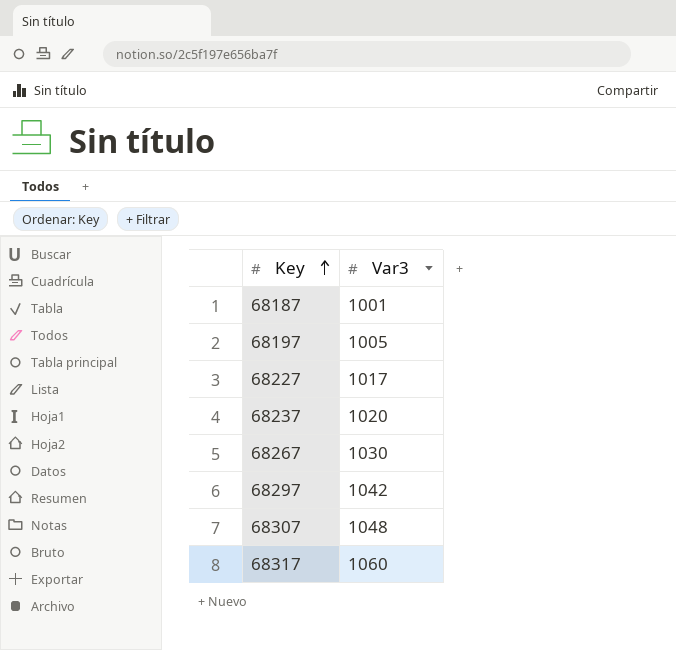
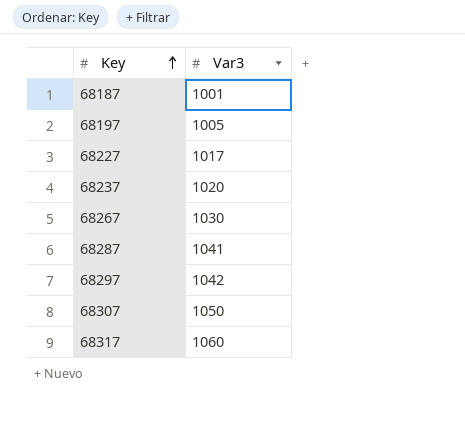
row 68287: none -> 1041
68307 | Var3: 1048 -> 1050

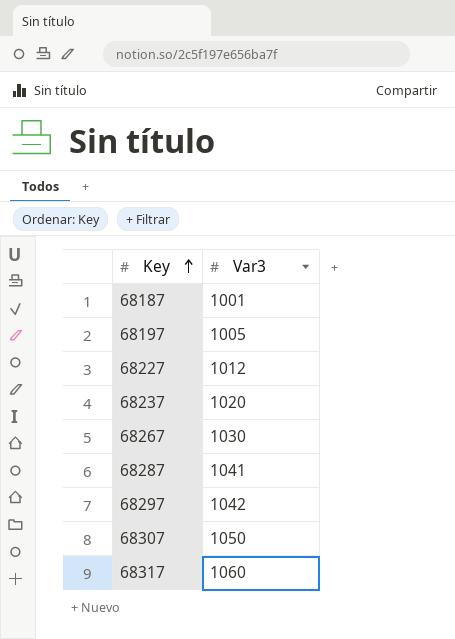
68227 | Var3: 1017 -> 1012

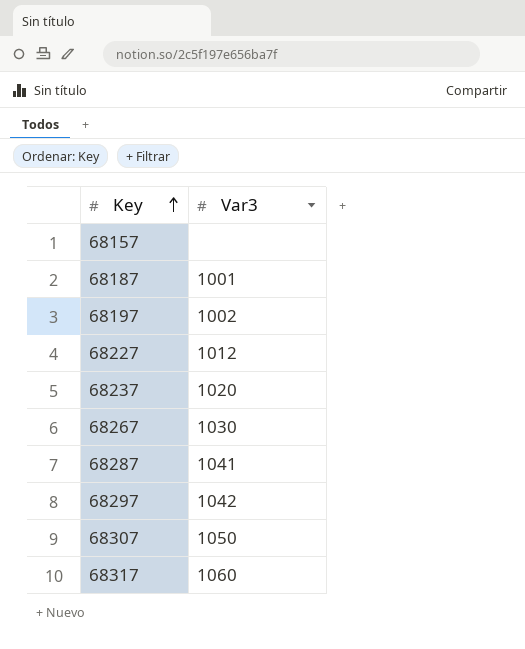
row 68157: none -> none
68197 | Var3: 1005 -> 1002

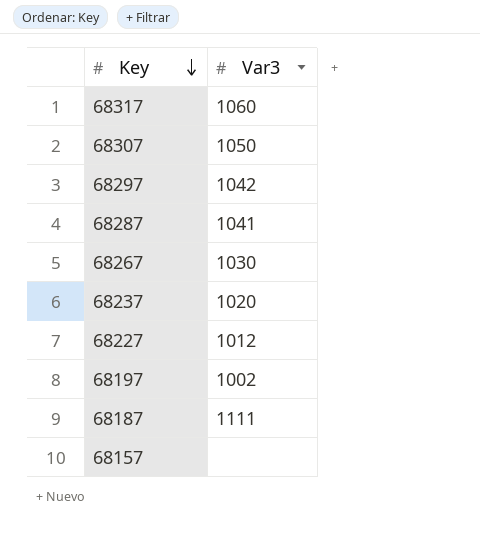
row order: Key ascending -> Key descending
68187 | Var3: 1001 -> 1111

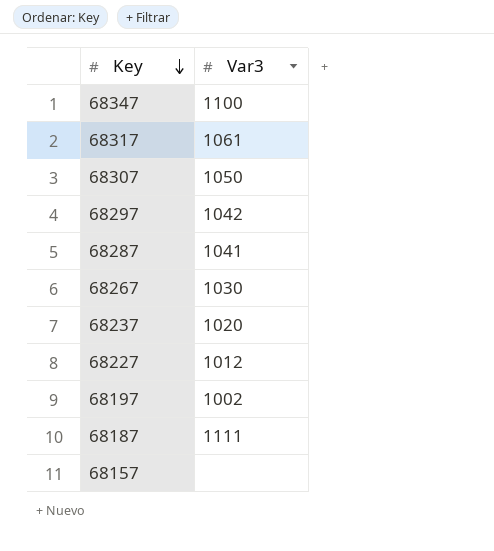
row 68347: none -> 1100
68317 | Var3: 1060 -> 1061

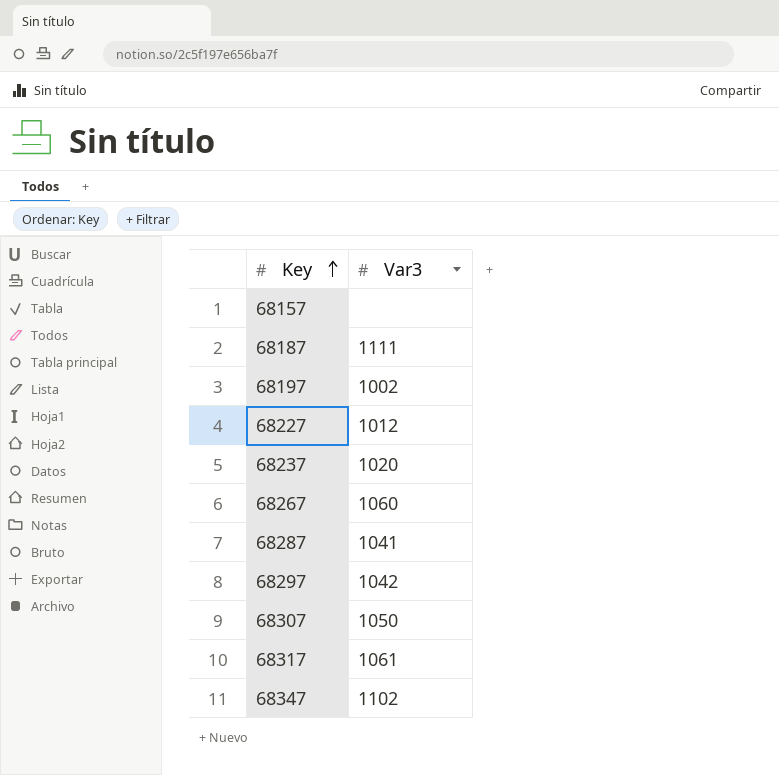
row order: Key descending -> Key ascending
68267 | Var3: 1030 -> 1060
68347 | Var3: 1100 -> 1102

